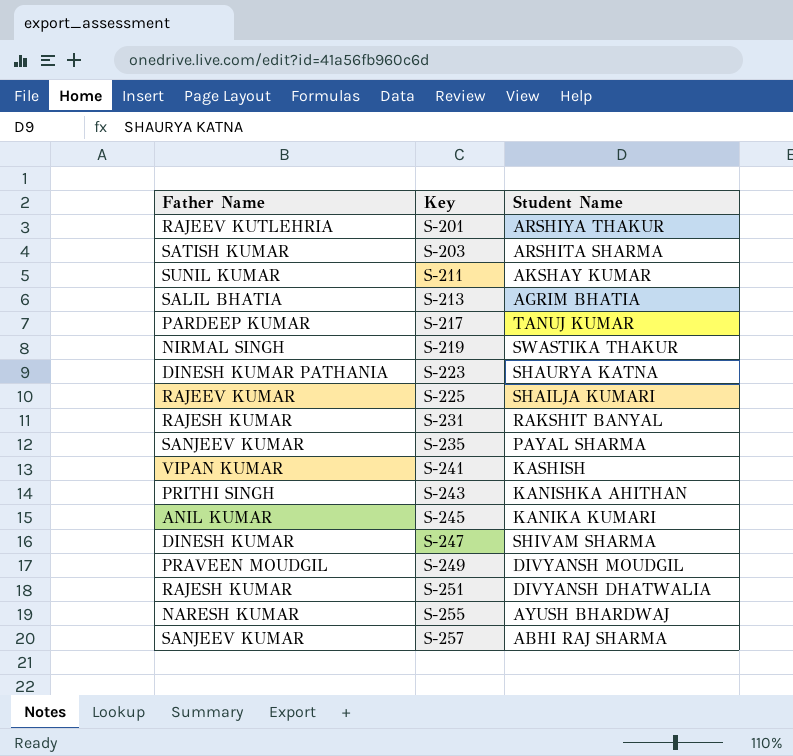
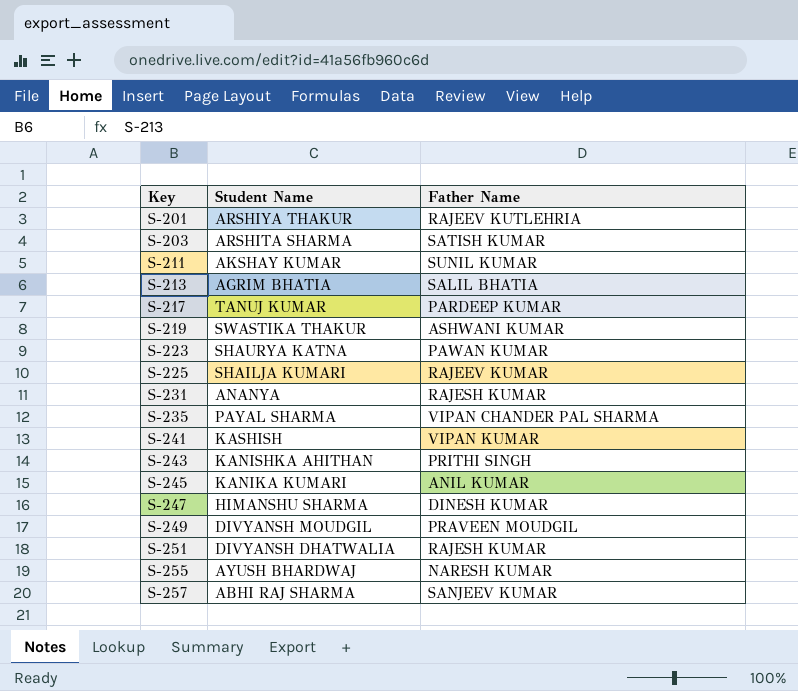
column Father Name | position: 1 -> 3
S-219 | Father Name: NIRMAL SINGH -> ASHWANI KUMAR
S-223 | Father Name: DINESH KUMAR PATHANIA -> PAWAN KUMAR
S-231 | Student Name: RAKSHIT BANYAL -> ANANYA
S-235 | Father Name: SANJEEV KUMAR -> VIPAN CHANDER PAL SHARMA
S-247 | Student Name: SHIVAM SHARMA -> HIMANSHU SHARMA

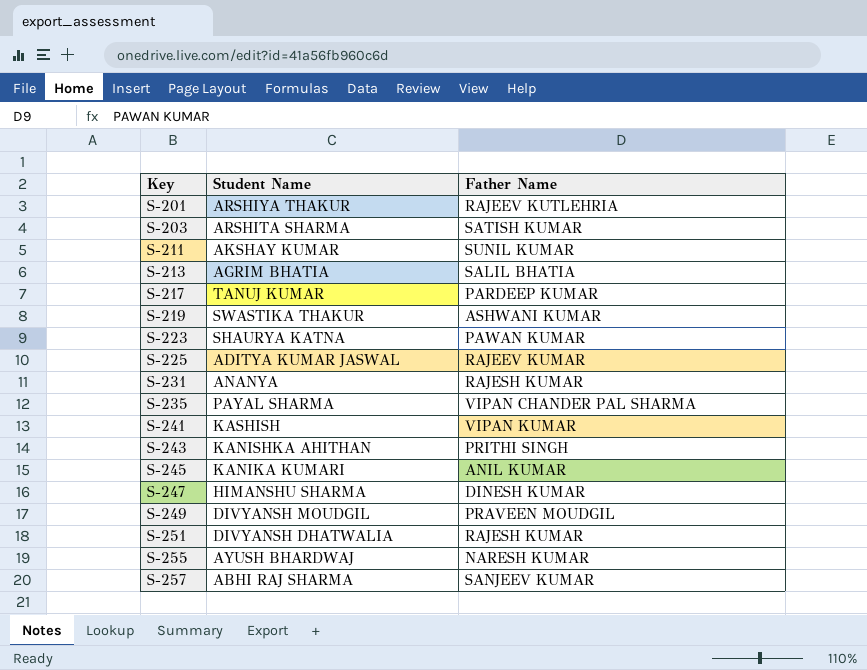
S-225 | Student Name: SHAILJA KUMARI -> ADITYA KUMAR JASWAL

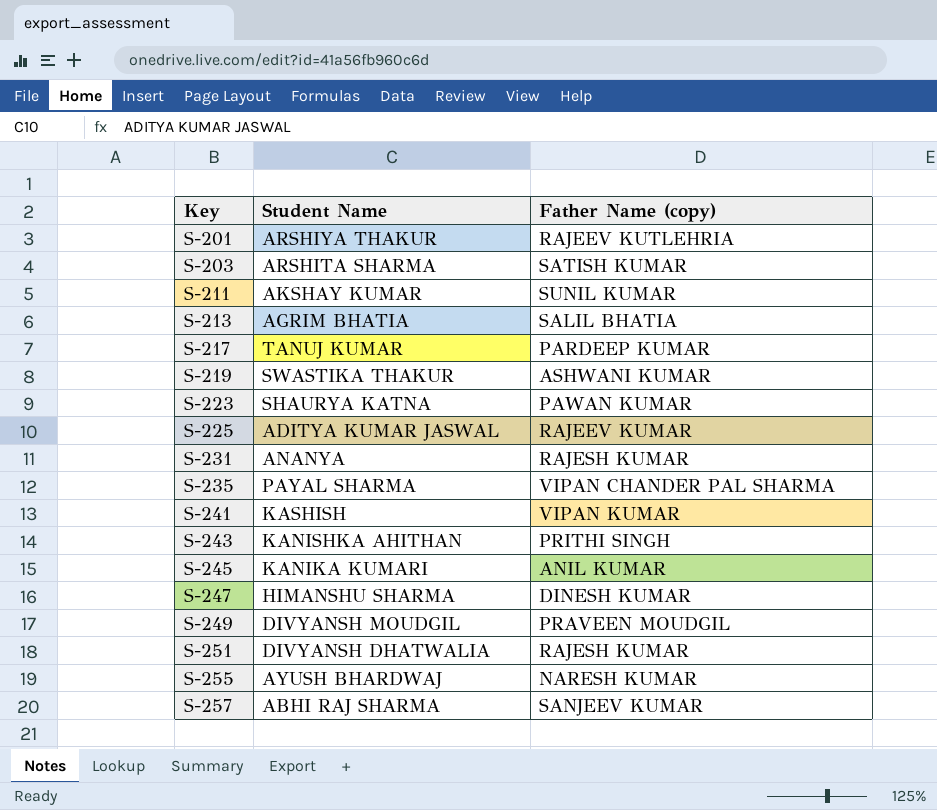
column name: Father Name -> Father Name (copy)

